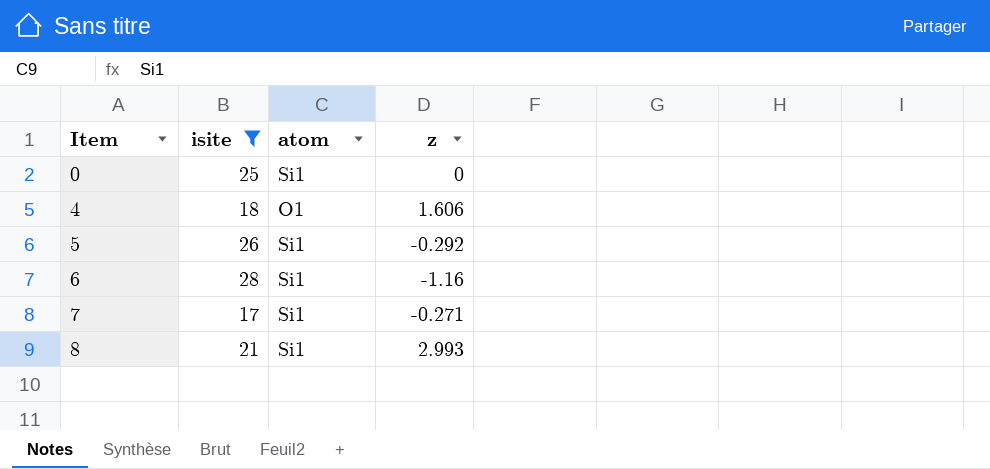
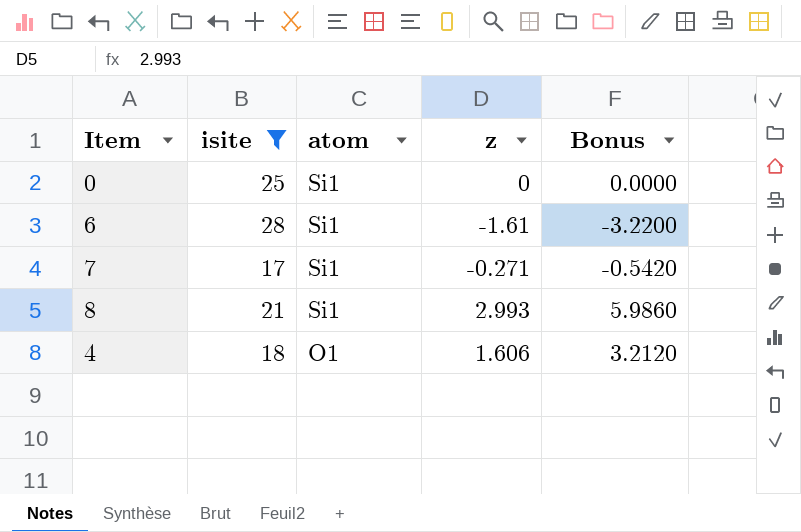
row order: Item ascending -> atom descending
column Bonus | formula: none -> [z] * 2
row 5: 26 | Si1 | -0.292 -> none
6 | z: -1.16 -> -1.61

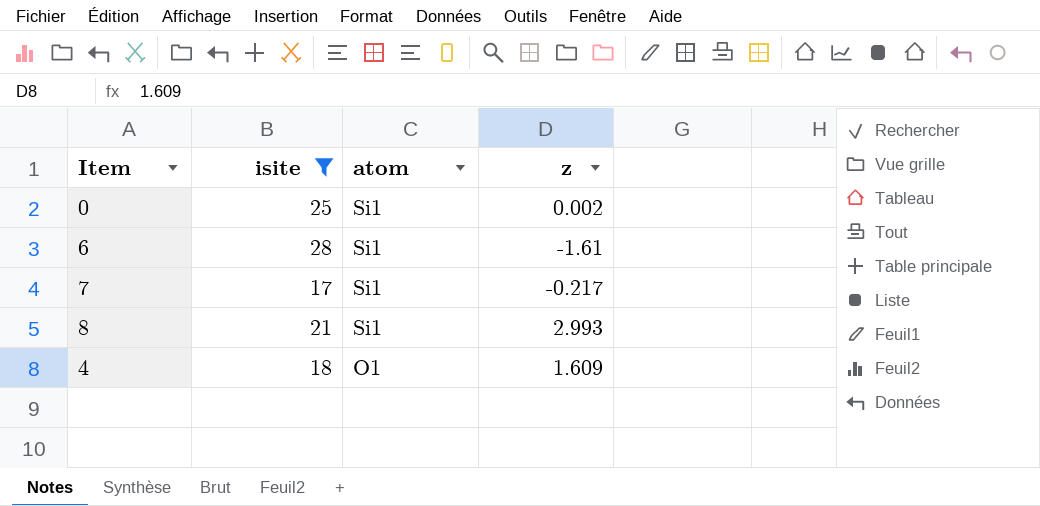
column Bonus | formula: [z] * 2 -> none
0 | z: 0 -> 0.002
7 | z: -0.271 -> -0.217
4 | z: 1.606 -> 1.609

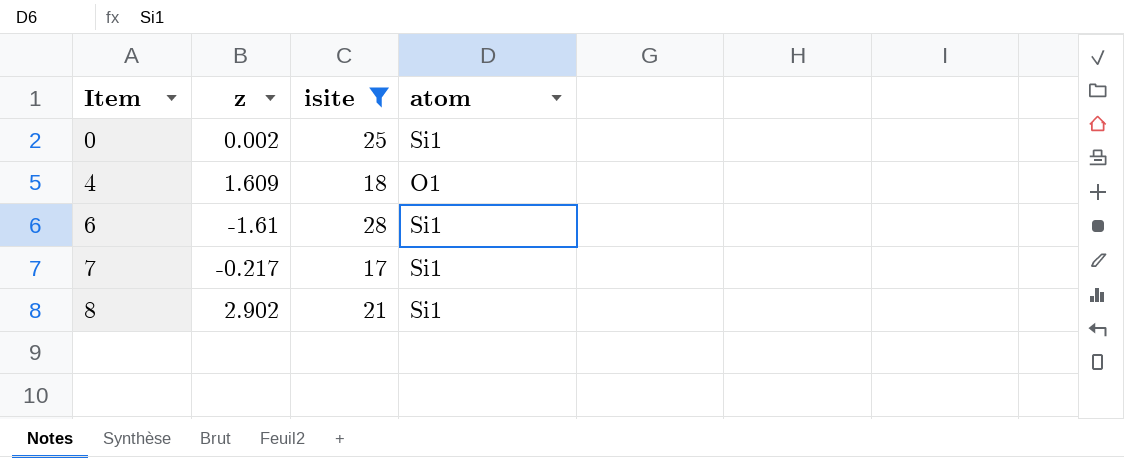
row order: atom descending -> Item ascending
column z | position: 4 -> 2
8 | z: 2.993 -> 2.902

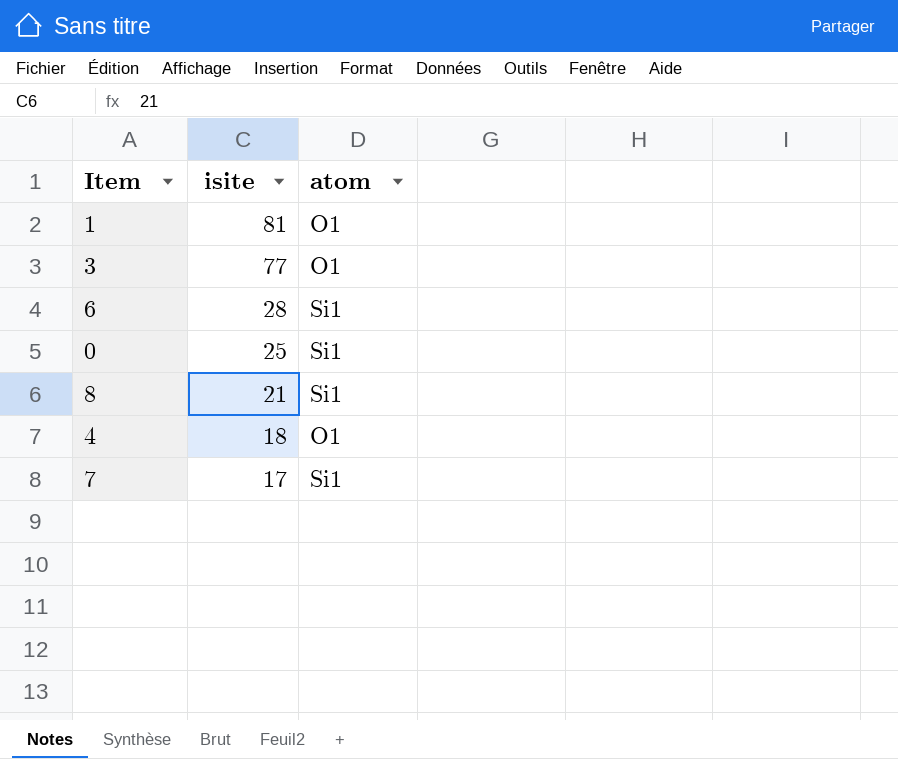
filter: isite <= 28 -> none
row order: Item ascending -> isite descending
column z | position: 2 -> none

